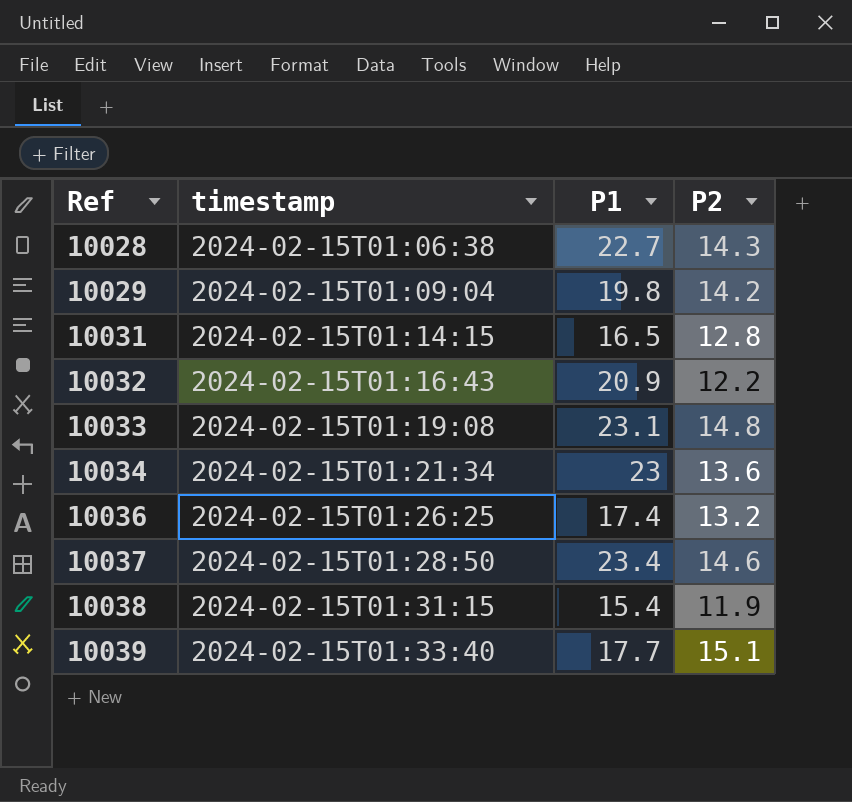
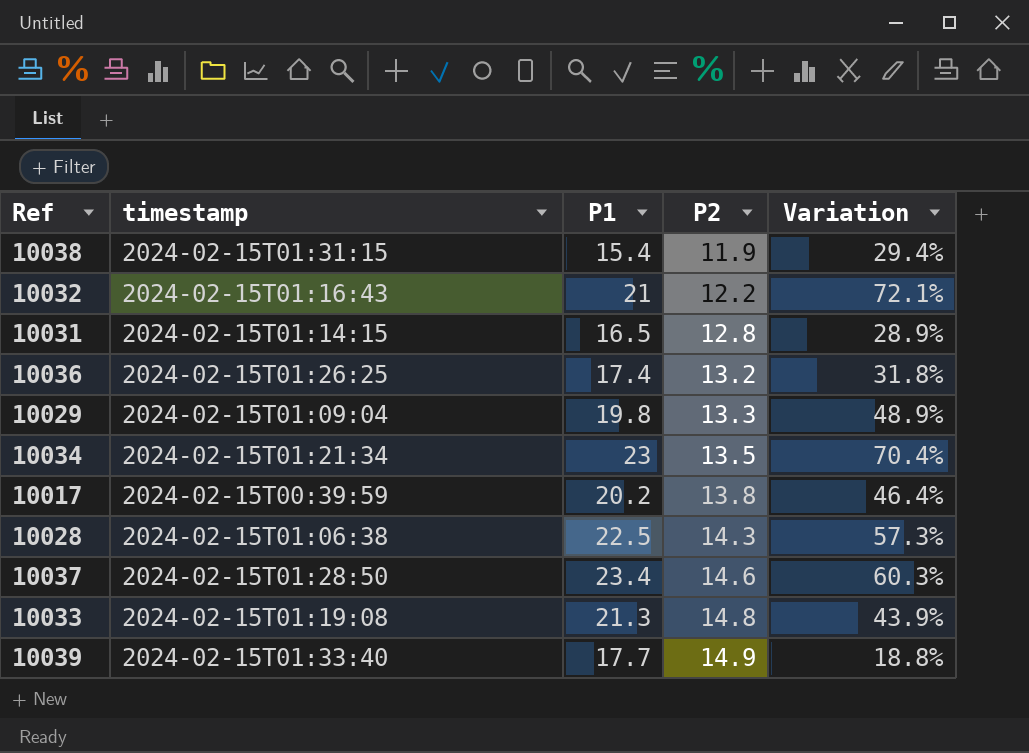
row order: Ref ascending -> P2 ascending
column Variation | formula: none -> ([P1] - [P2]) / [P2]
10032 | P1: 20.9 -> 21
10029 | P2: 14.2 -> 13.3
10034 | P2: 13.6 -> 13.5
row 10017: none -> 2024-02-15T00:39:59 | 20.2 | 13.8 | 46.4%
10028 | P1: 22.7 -> 22.5
10033 | P1: 23.1 -> 21.3
10039 | P2: 15.1 -> 14.9

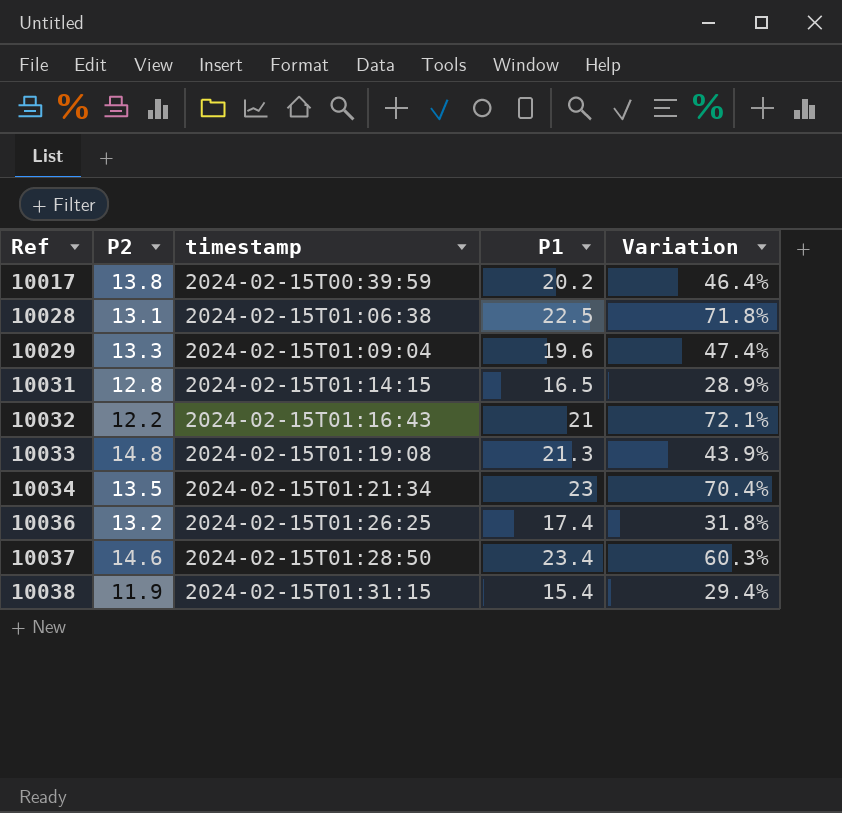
row order: P2 ascending -> Ref ascending
column P2 | position: 4 -> 2
row 10039: 2024-02-15T01:33:40 | 17.7 | 14.9 | 18.8% -> none
10028 | P2: 14.3 -> 13.1
10028 | Variation: 57.3% -> 71.8%
10029 | P1: 19.8 -> 19.6
10029 | Variation: 48.9% -> 47.4%

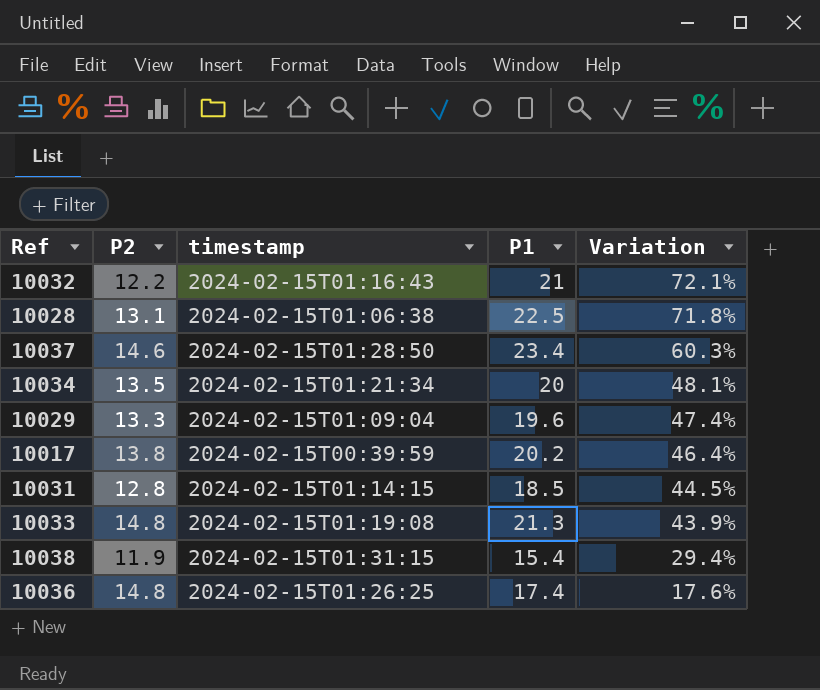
row order: Ref ascending -> Variation descending
10034 | P1: 23 -> 20
10034 | Variation: 70.4% -> 48.1%
10031 | P1: 16.5 -> 18.5
10031 | Variation: 28.9% -> 44.5%
10036 | P2: 13.2 -> 14.8
10036 | Variation: 31.8% -> 17.6%

